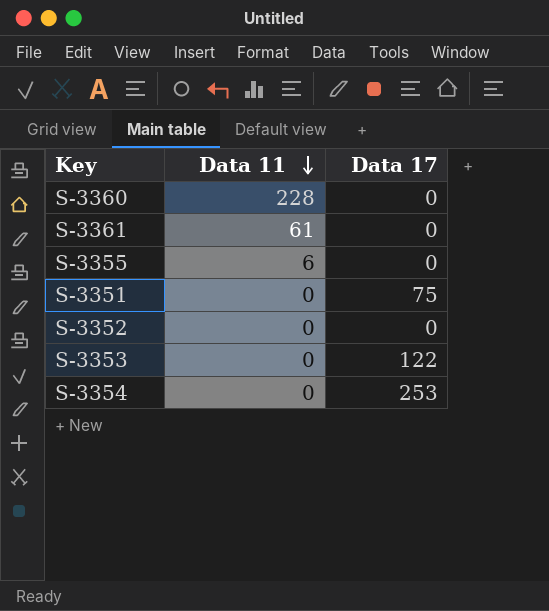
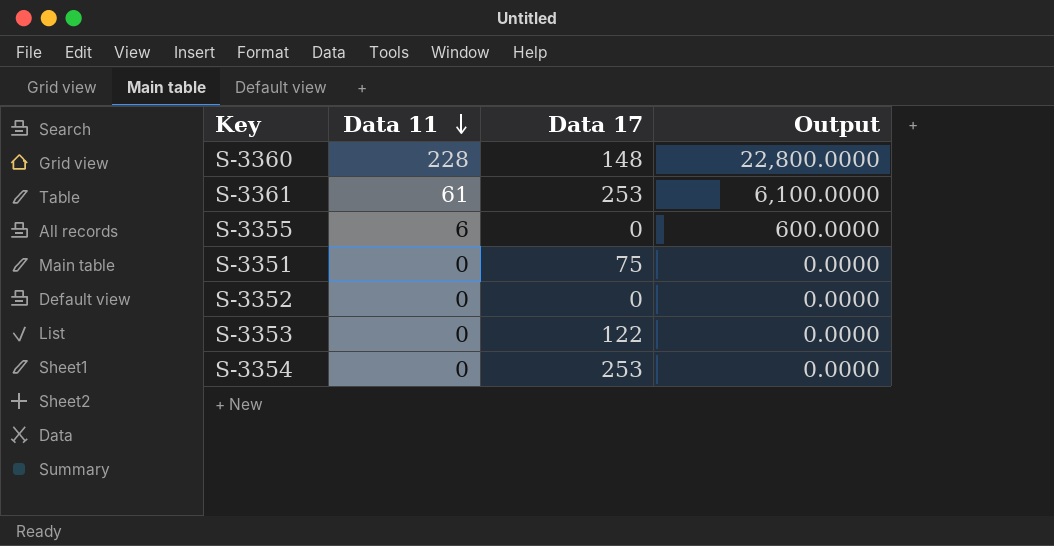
column Output | formula: none -> [Data 11] * 100
S-3360 | Data 17: 0 -> 148
S-3361 | Data 17: 0 -> 253

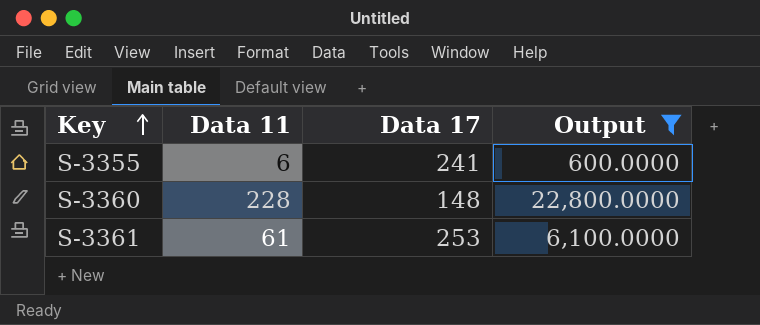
filter: none -> Output != 0.0000
row order: Data 11 descending -> Key ascending
S-3355 | Data 17: 0 -> 241

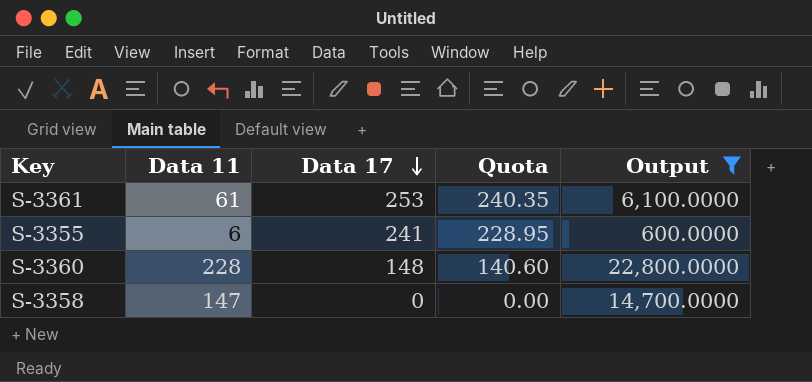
row order: Key ascending -> Data 17 descending
column Quota | formula: none -> [Data 17] * 0.95
row S-3358: none -> 147 | 0 | 0.00 | 14,700.0000

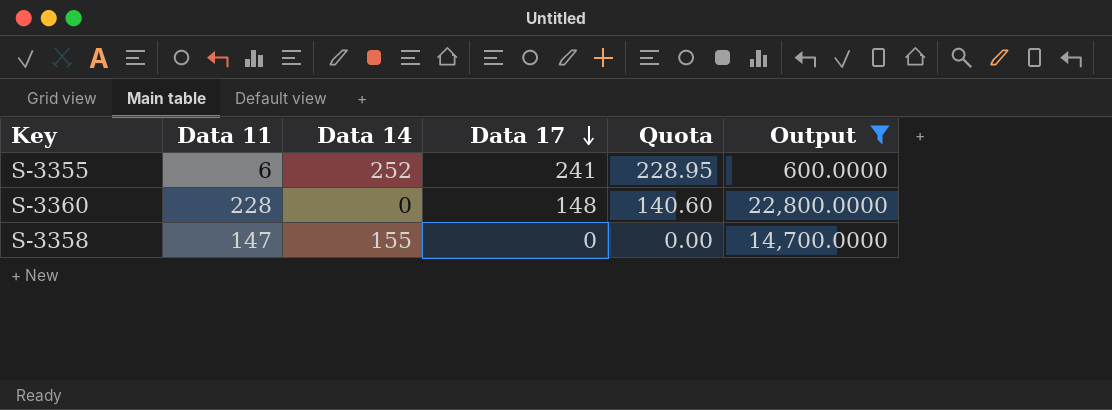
column Data 14 | position: none -> 3
row S-3361: 61 | 253 | 240.35 | 6,100.0000 -> none

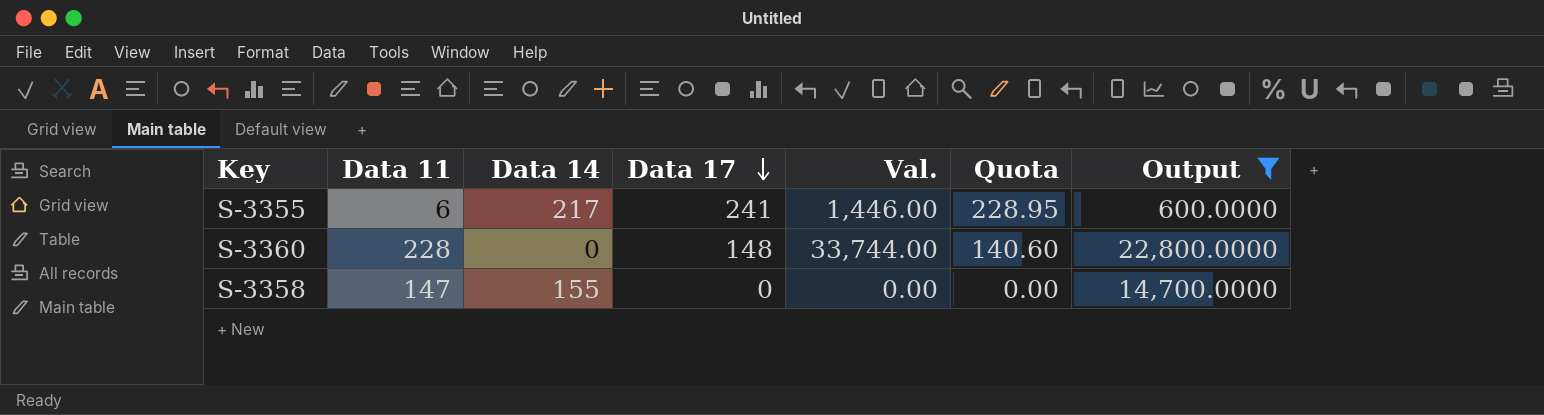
column Val. | formula: none -> [Data 11] * [Data 17]
S-3355 | Data 14: 252 -> 217

